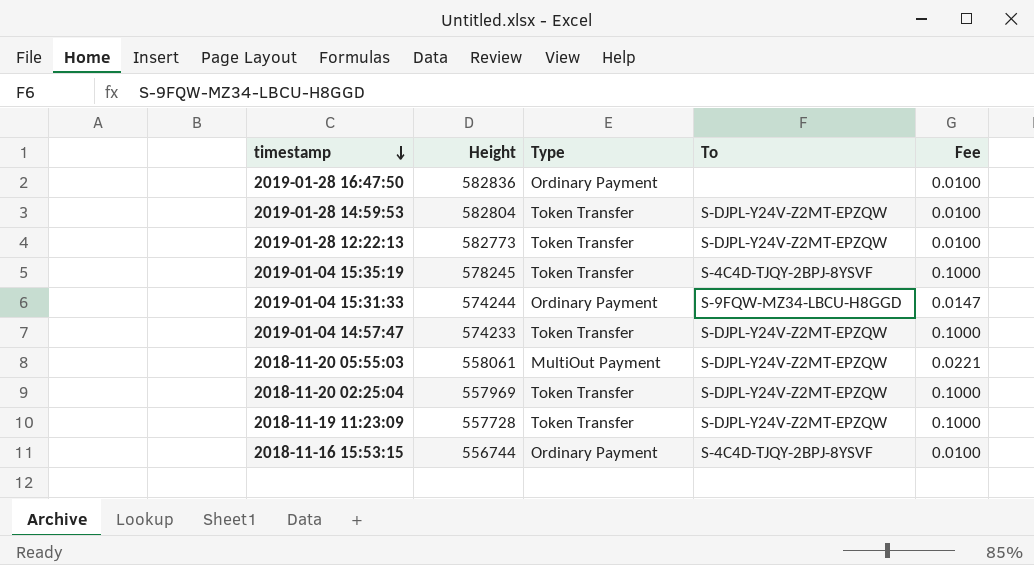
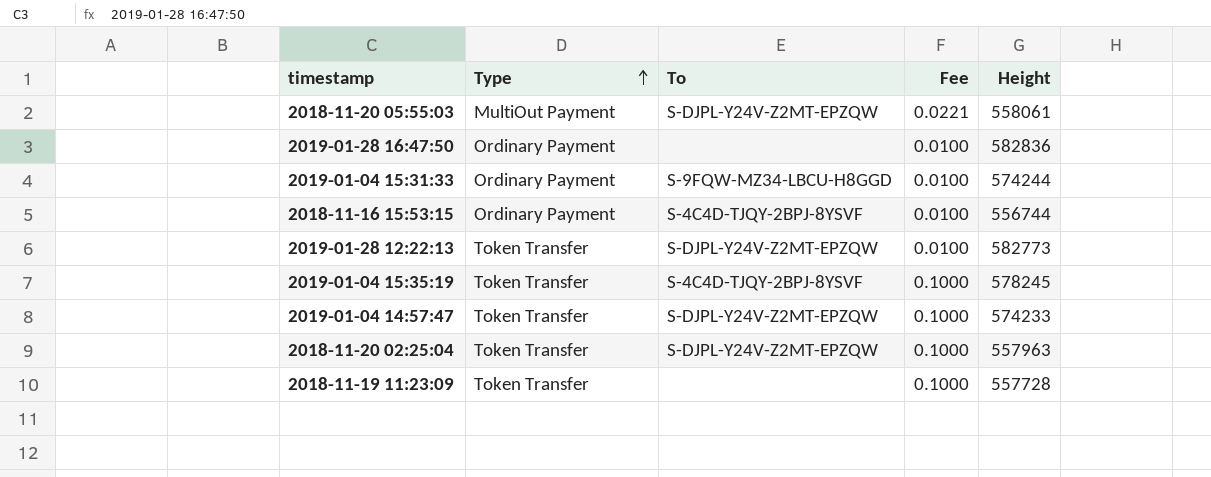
row order: timestamp descending -> Type ascending
column Height | position: 2 -> 5
row 2019-01-28 14:59:53: 582804 | Token Transfer | S-DJPL-Y24V-Z2MT-EPZQW | 0.0100 -> none
2019-01-04 15:31:33 | Fee: 0.0147 -> 0.0100
2018-11-20 02:25:04 | Height: 557969 -> 557963
2018-11-19 11:23:09 | To: S-DJPL-Y24V-Z2MT-EPZQW -> none

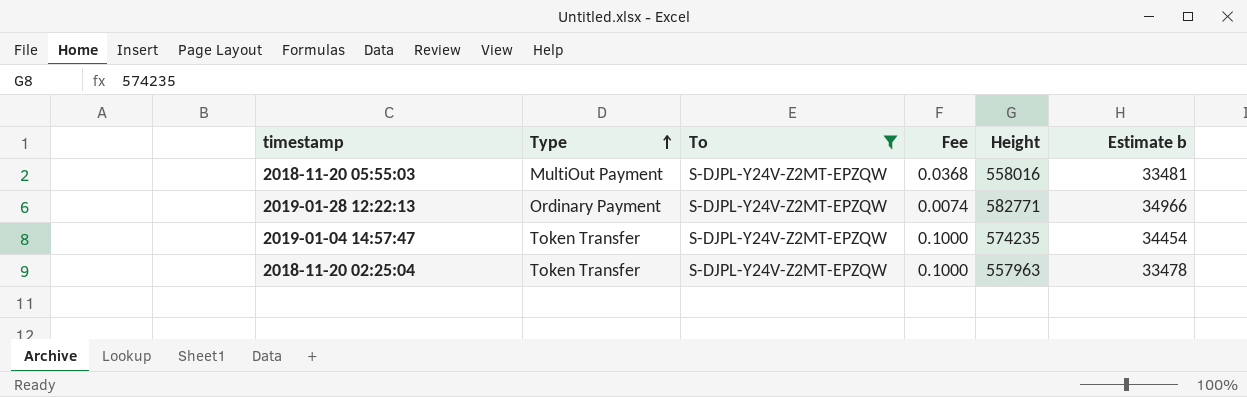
filter: none -> To = S-DJPL-Y24V-Z2MT-EPZQW
column Estimate b | formula: none -> [Height] * 0.06
2018-11-20 05:55:03 | Fee: 0.0221 -> 0.0368
2018-11-20 05:55:03 | Height: 558061 -> 558016
2019-01-28 12:22:13 | Type: Token Transfer -> Ordinary Payment
2019-01-28 12:22:13 | Fee: 0.0100 -> 0.0074
2019-01-28 12:22:13 | Height: 582773 -> 582771
2019-01-04 14:57:47 | Height: 574233 -> 574235

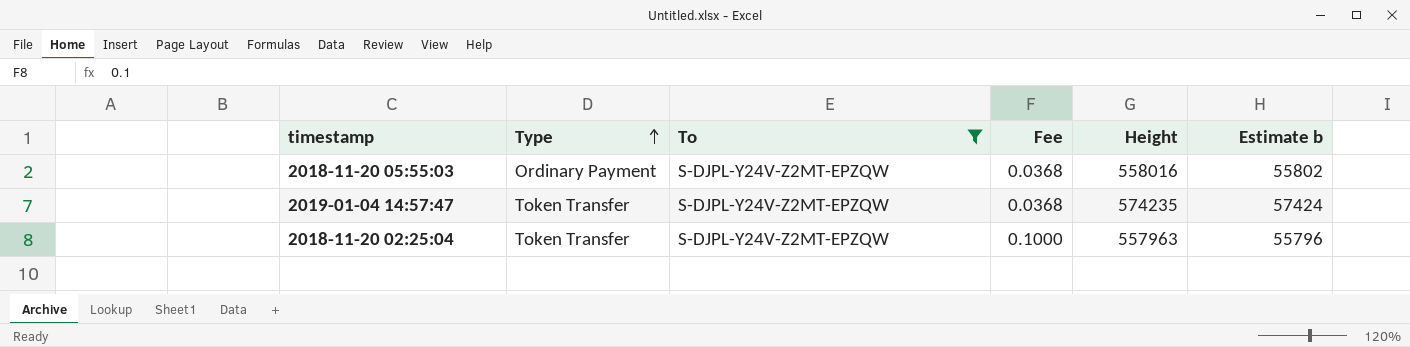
column Estimate b | formula: [Height] * 0.06 -> [Height] * 0.1
row 2019-01-28 12:22:13: Ordinary Payment | S-DJPL-Y24V-Z2MT-EPZQW | 0.0074 | 582771 | 34966 -> none
2018-11-20 05:55:03 | Type: MultiOut Payment -> Ordinary Payment
2019-01-04 14:57:47 | Fee: 0.1000 -> 0.0368

